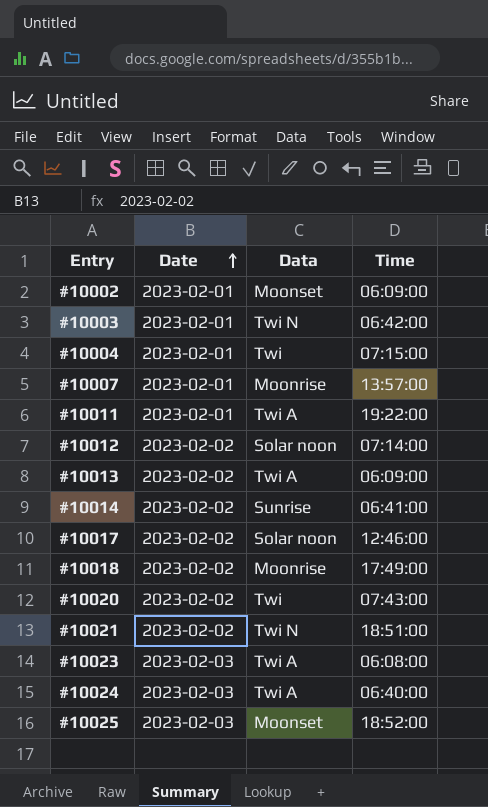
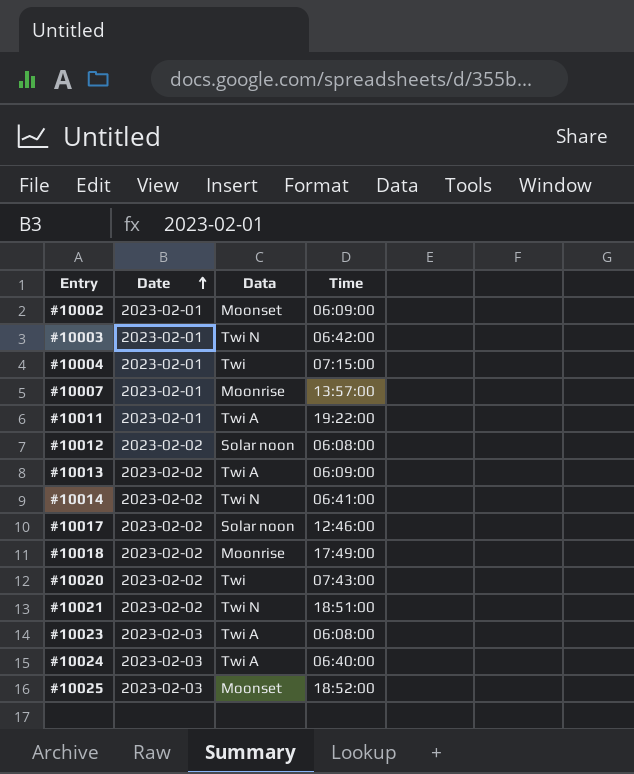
#10012 | Time: 07:14:00 -> 06:08:00
#10014 | Data: Sunrise -> Twi N

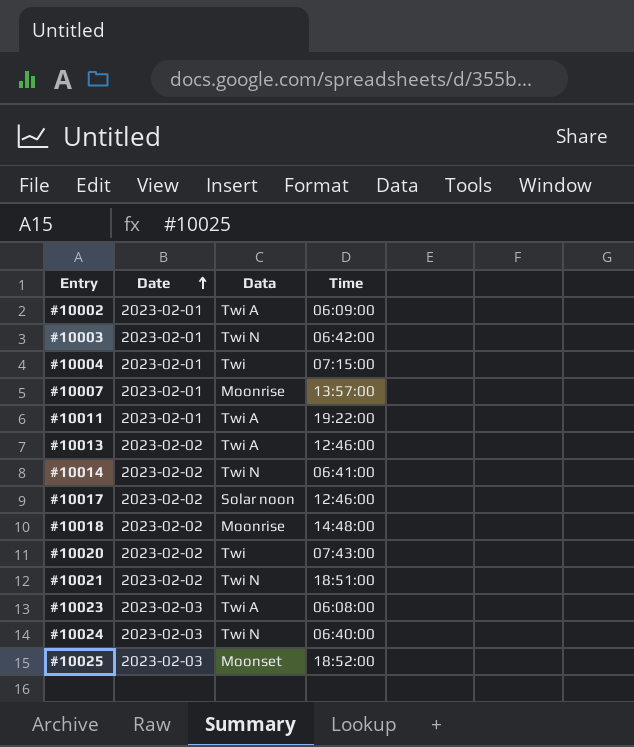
row #10012: 2023-02-02 | Solar noon | 06:08:00 -> none
#10002 | Data: Moonset -> Twi A
#10013 | Time: 06:09:00 -> 12:46:00
#10018 | Time: 17:49:00 -> 14:48:00
#10024 | Data: Twi A -> Twi N

